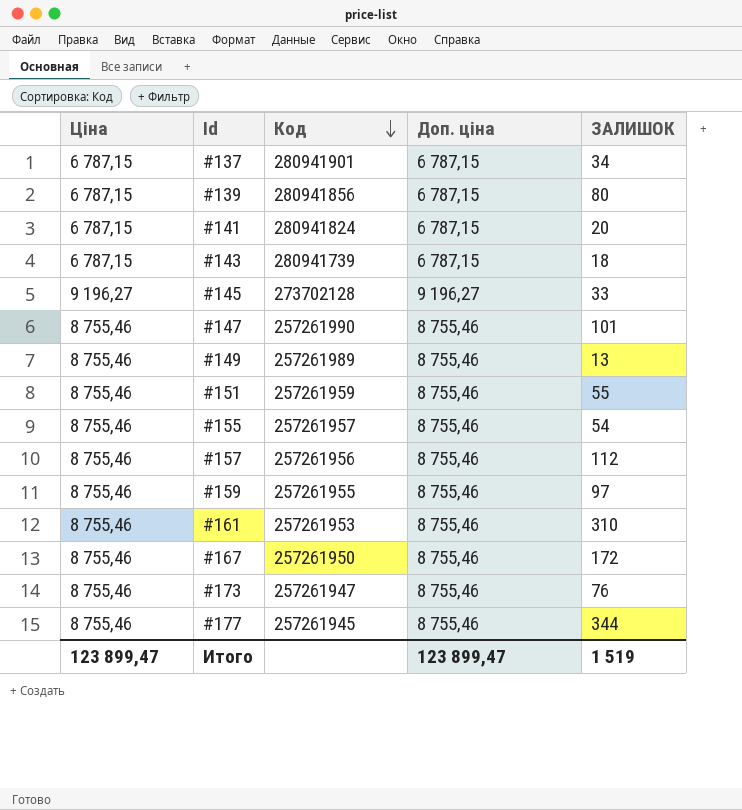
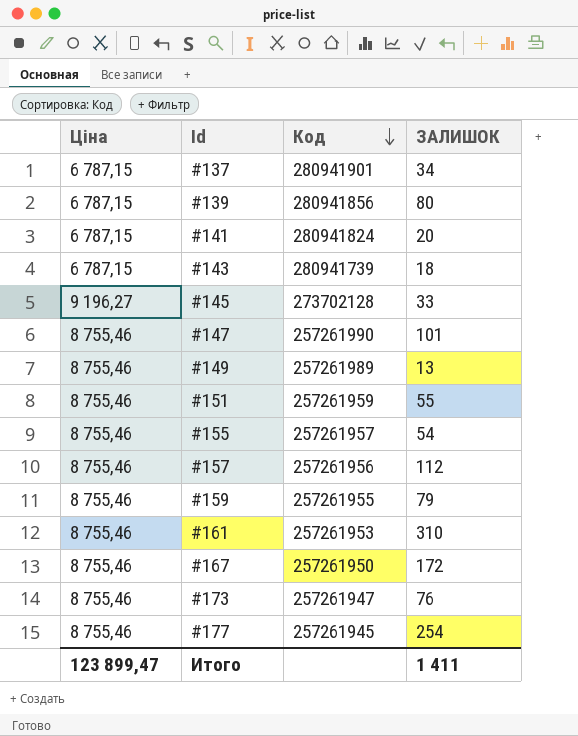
column Доп. ціна | position: 4 -> none
#159 | ЗАЛИШОК: 97 -> 79
#177 | ЗАЛИШОК: 344 -> 254
Итого | ЗАЛИШОК: 1 519 -> 1 411

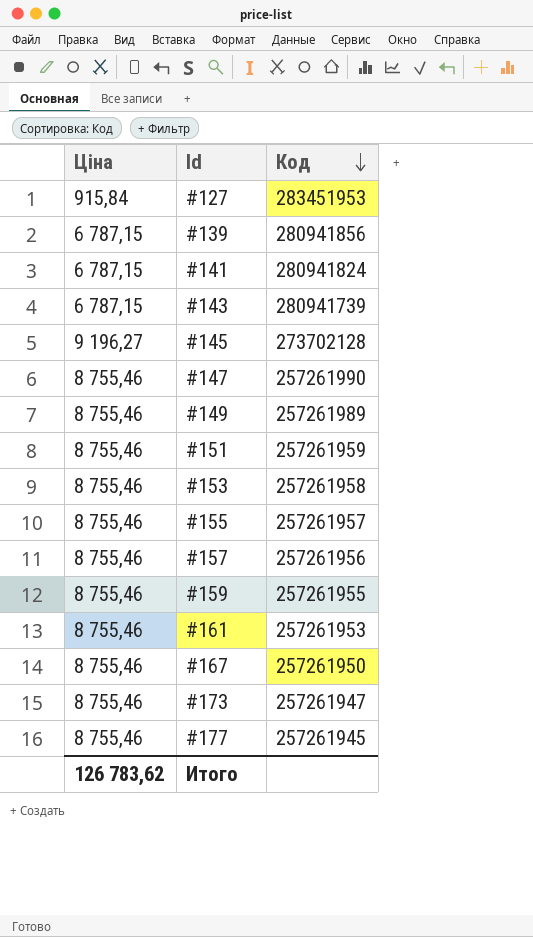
column ЗАЛИШОК | position: 4 -> none
row #137: 6 787,15 | 280941901 | 34 -> none
row #127: none -> 915,84 | 283451953
row #153: none -> 8 755,46 | 257261958
Итого | Ціна: 123 899,47 -> 126 783,62

